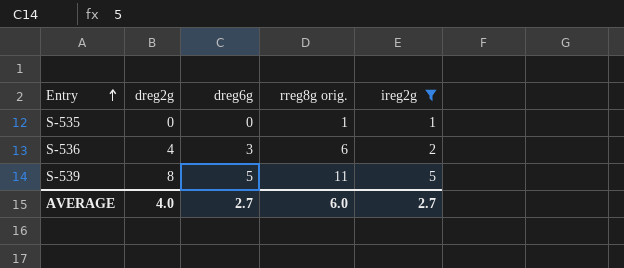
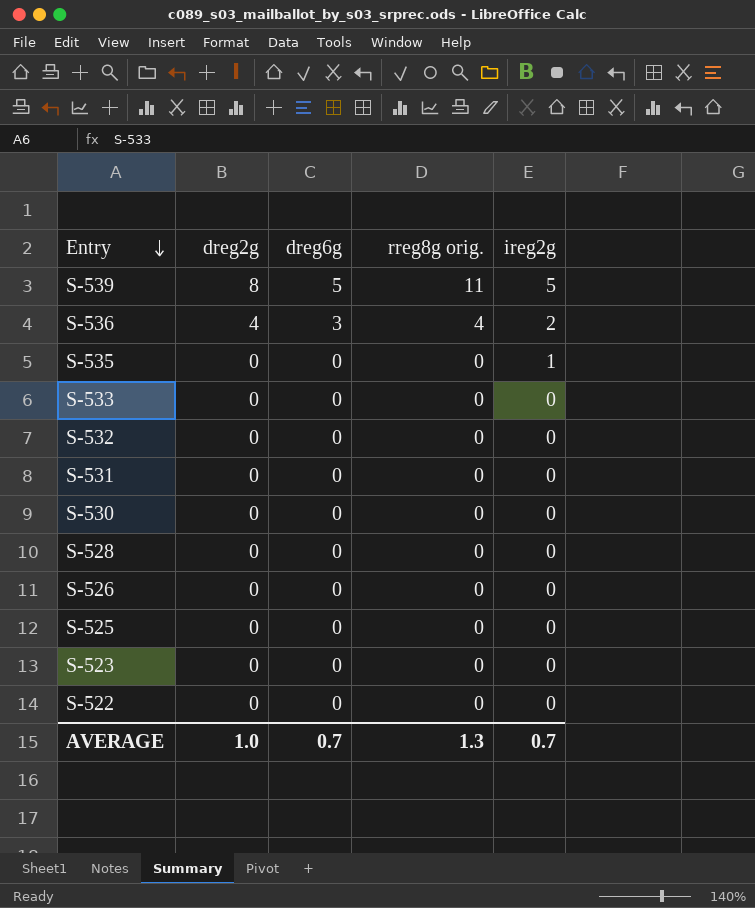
filter: ireg2g != 0 -> none
row order: Entry ascending -> Entry descending
S-536 | rreg8g orig.: 6 -> 4
S-535 | rreg8g orig.: 1 -> 0
AVERAGE | dreg2g: 4.0 -> 1.0
AVERAGE | dreg6g: 2.7 -> 0.7
AVERAGE | rreg8g orig.: 6.0 -> 1.3
AVERAGE | ireg2g: 2.7 -> 0.7

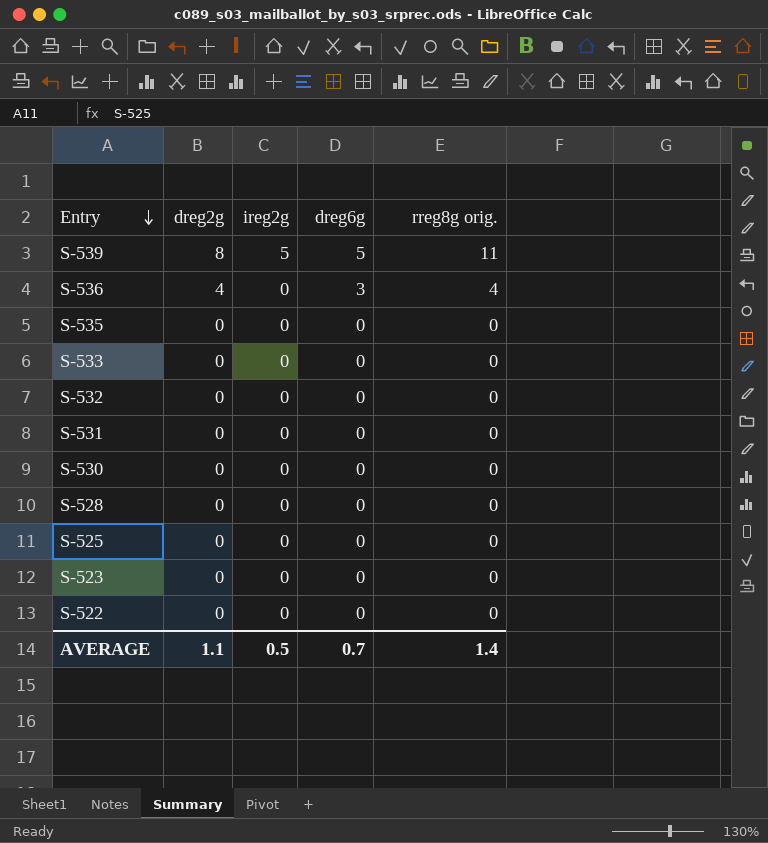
column ireg2g | position: 5 -> 3
row S-526: 0 | 0 | 0 | 0 -> none
S-536 | ireg2g: 2 -> 0
S-535 | ireg2g: 1 -> 0
AVERAGE | dreg2g: 1.0 -> 1.1
AVERAGE | ireg2g: 0.7 -> 0.5
AVERAGE | rreg8g orig.: 1.3 -> 1.4

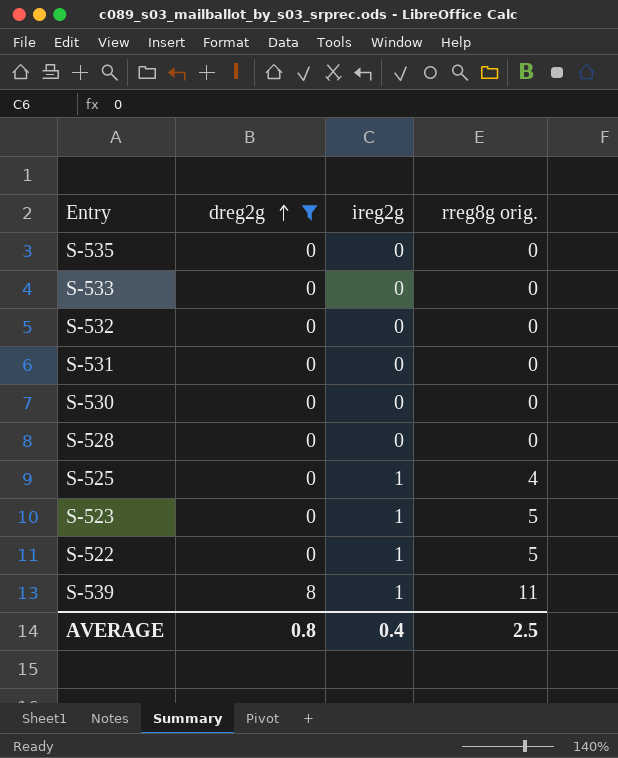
filter: none -> dreg2g != 4
row order: Entry descending -> dreg2g ascending
column dreg6g | position: 4 -> none
S-525 | ireg2g: 0 -> 1
S-525 | rreg8g orig.: 0 -> 4
S-523 | ireg2g: 0 -> 1
S-523 | rreg8g orig.: 0 -> 5
S-522 | ireg2g: 0 -> 1
S-522 | rreg8g orig.: 0 -> 5
S-539 | ireg2g: 5 -> 1
AVERAGE | dreg2g: 1.1 -> 0.8
AVERAGE | ireg2g: 0.5 -> 0.4
AVERAGE | rreg8g orig.: 1.4 -> 2.5

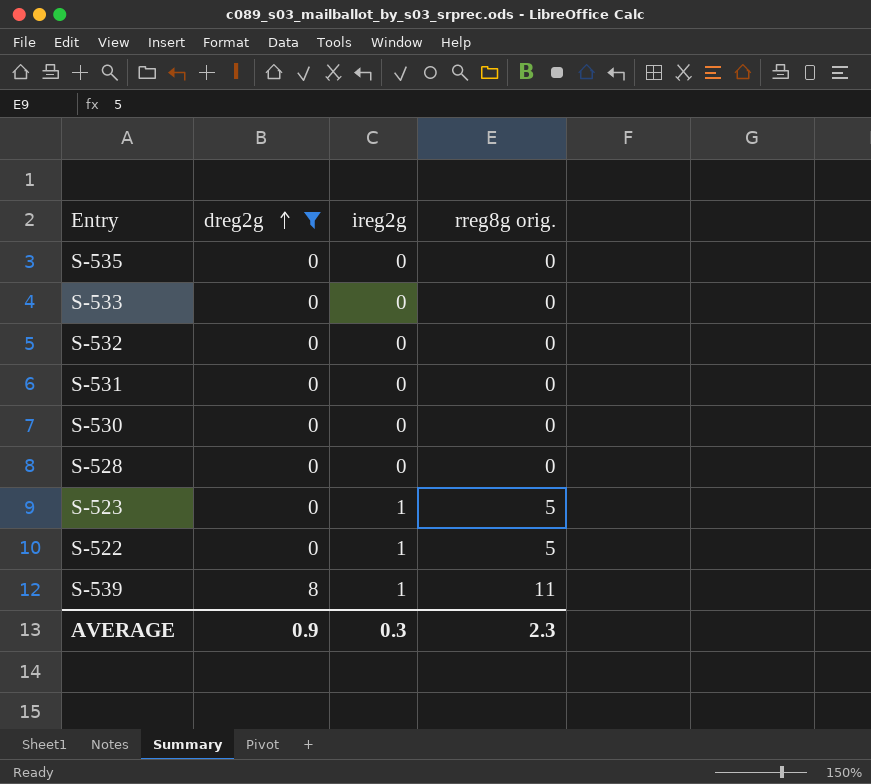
row S-525: 0 | 1 | 4 -> none
AVERAGE | dreg2g: 0.8 -> 0.9
AVERAGE | ireg2g: 0.4 -> 0.3
AVERAGE | rreg8g orig.: 2.5 -> 2.3

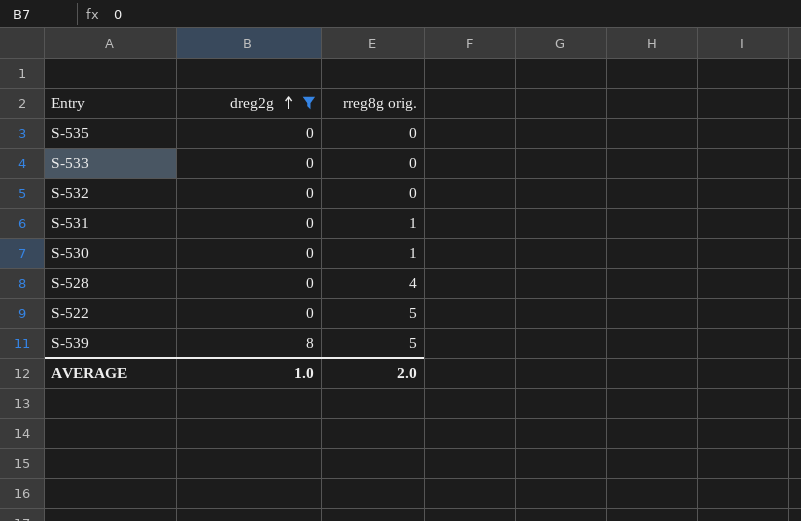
column ireg2g | position: 3 -> none
row S-523: 0 | 1 | 5 -> none
S-531 | rreg8g orig.: 0 -> 1
S-530 | rreg8g orig.: 0 -> 1
S-528 | rreg8g orig.: 0 -> 4
S-539 | rreg8g orig.: 11 -> 5
AVERAGE | dreg2g: 0.9 -> 1.0
AVERAGE | rreg8g orig.: 2.3 -> 2.0

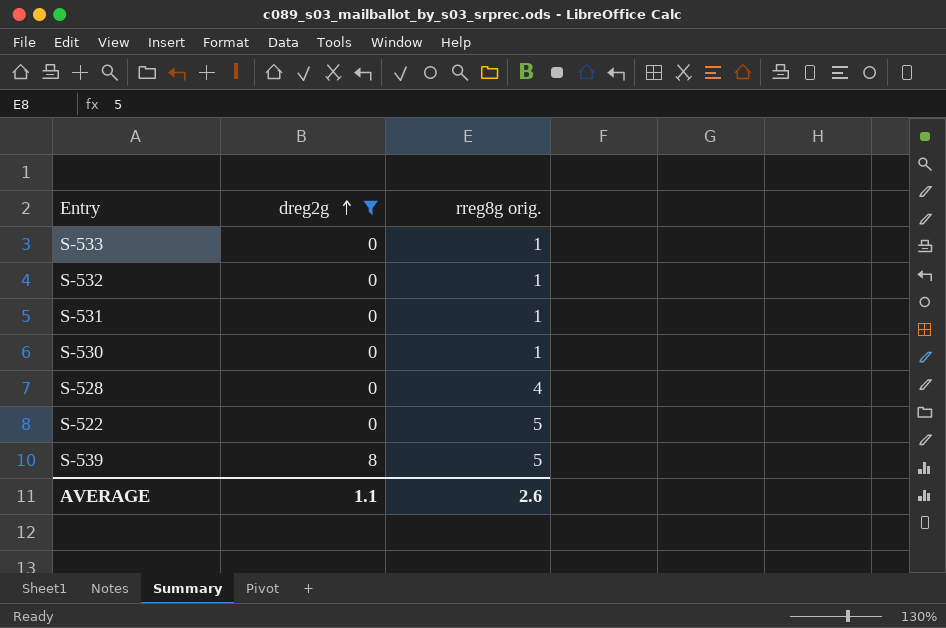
row S-535: 0 | 0 -> none
S-533 | rreg8g orig.: 0 -> 1
S-532 | rreg8g orig.: 0 -> 1
AVERAGE | dreg2g: 1.0 -> 1.1
AVERAGE | rreg8g orig.: 2.0 -> 2.6

